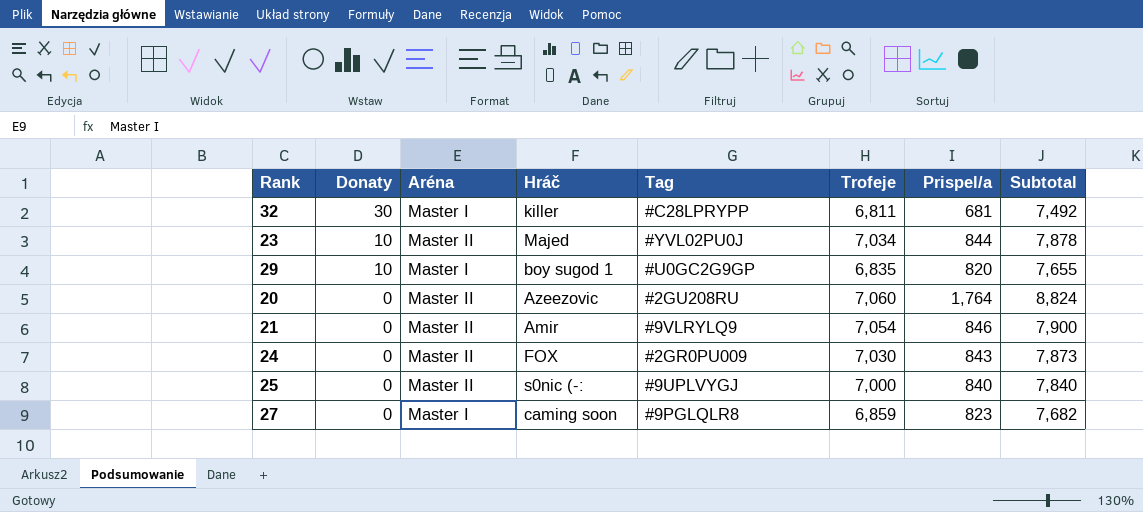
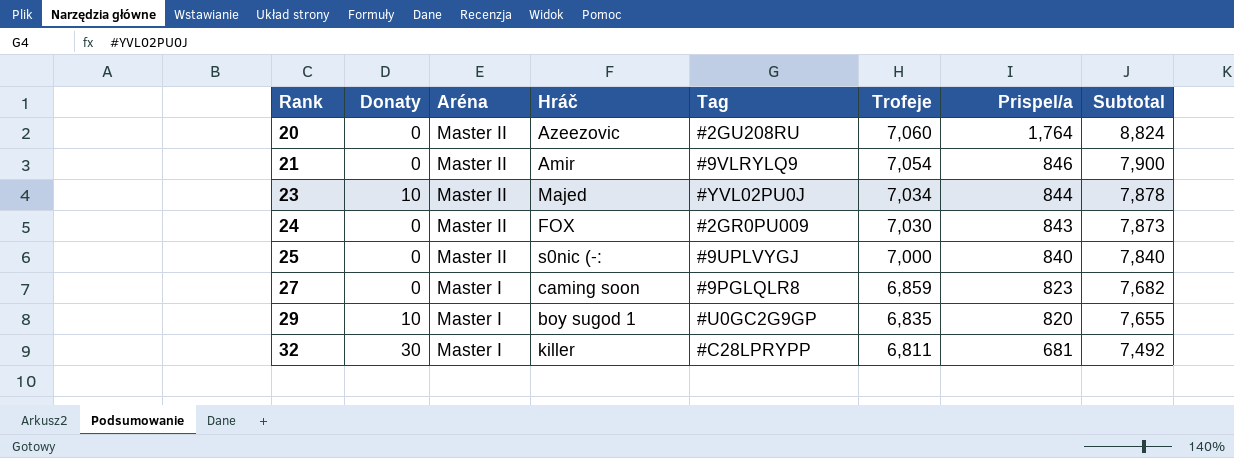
row order: Donaty descending -> Rank ascending

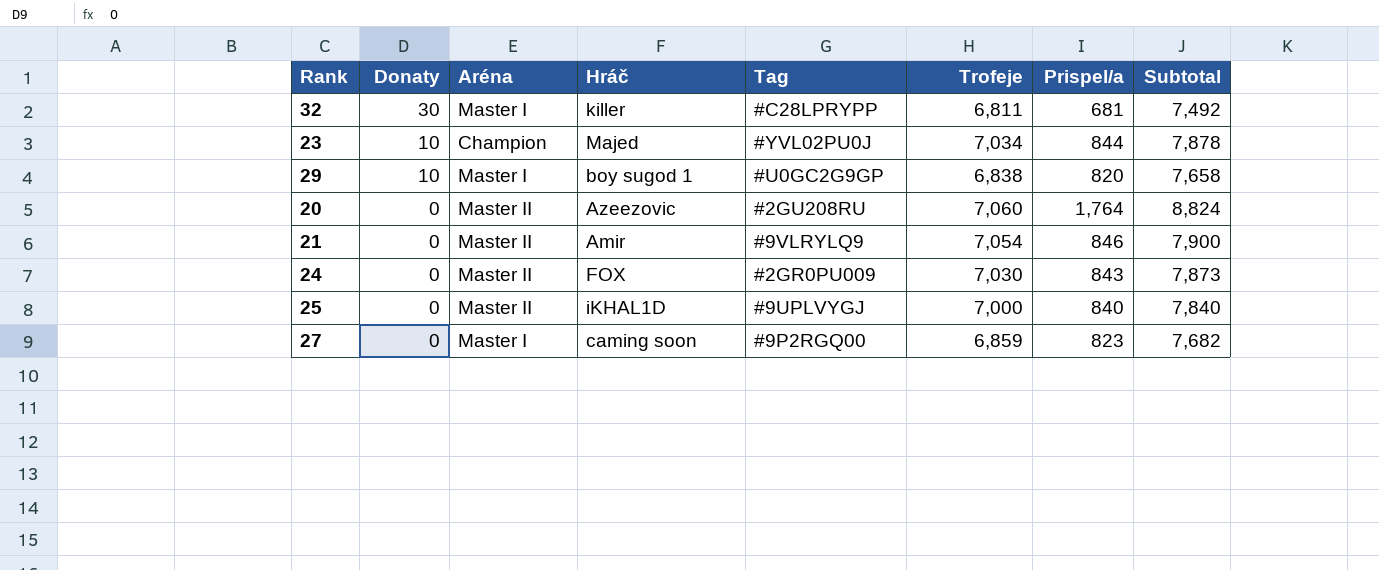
row order: Rank ascending -> Donaty descending
23 | Aréna: Master II -> Champion
29 | Trofeje: 6,835 -> 6,838
29 | Subtotal: 7,655 -> 7,658
25 | Hráč: s0nic (-: -> iKHAL1D
27 | Tag: #9PGLQLR8 -> #9P2RGQ00

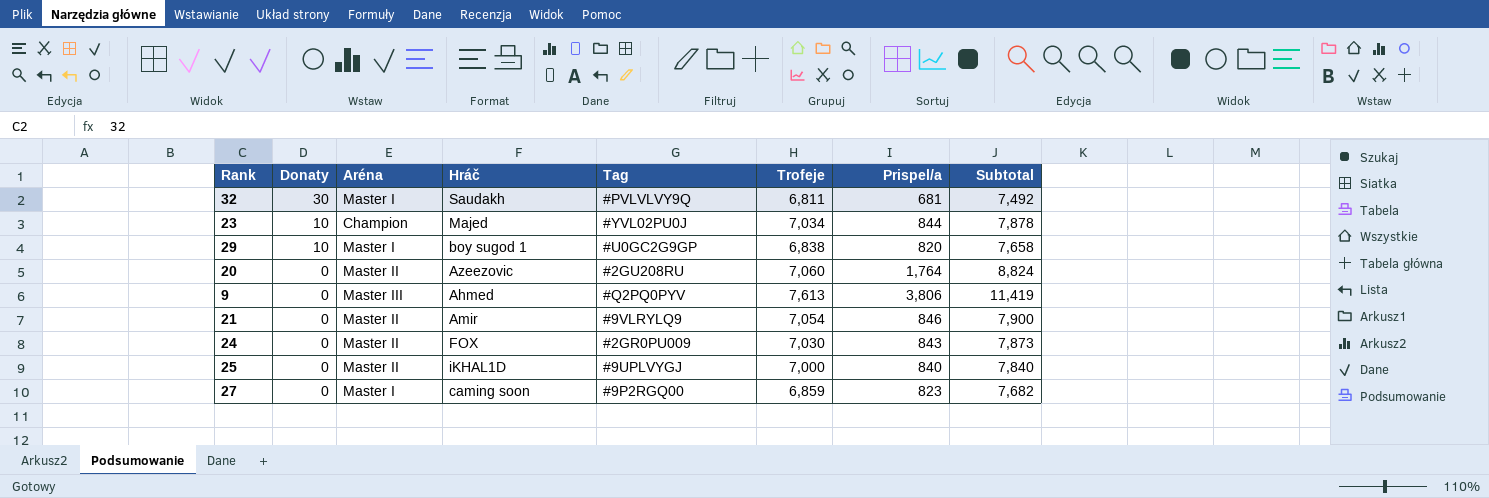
32 | Hráč: killer -> Saudakh
32 | Tag: #C28LPRYPP -> #PVLVLVY9Q
row 9: none -> 0 | Master III | Ahmed | #Q2PQ0PYV | 7,613 | 3,806 | 11,419

